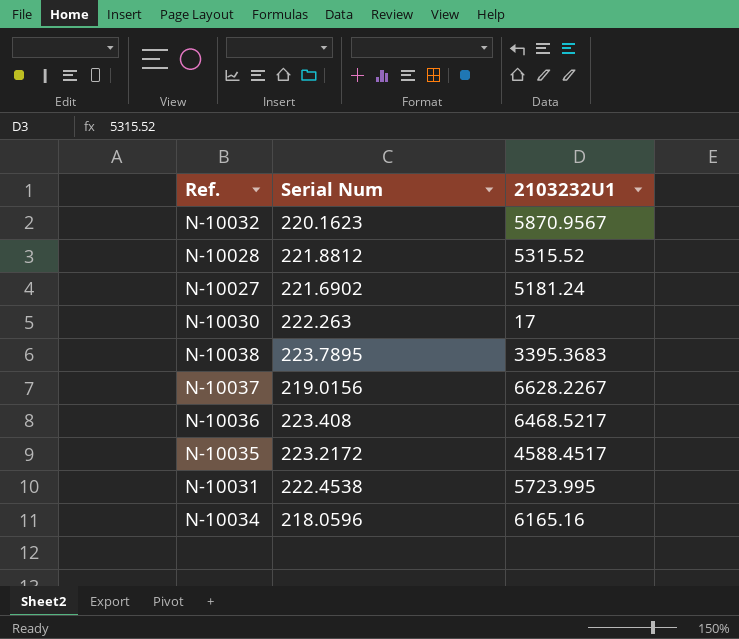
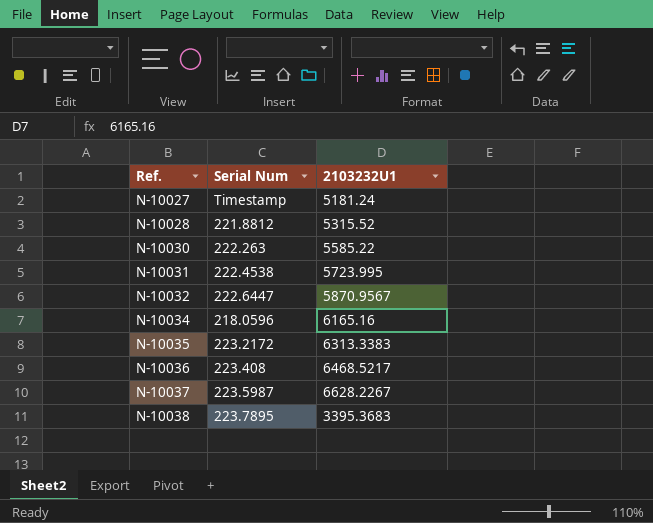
row order: none -> Ref. ascending
N-10027 | Serial Num: 221.6902 -> Timestamp
N-10030 | 2103232U1: 17 -> 5585.22
N-10032 | Serial Num: 220.1623 -> 222.6447
N-10035 | 2103232U1: 4588.4517 -> 6313.3383
N-10037 | Serial Num: 219.0156 -> 223.5987

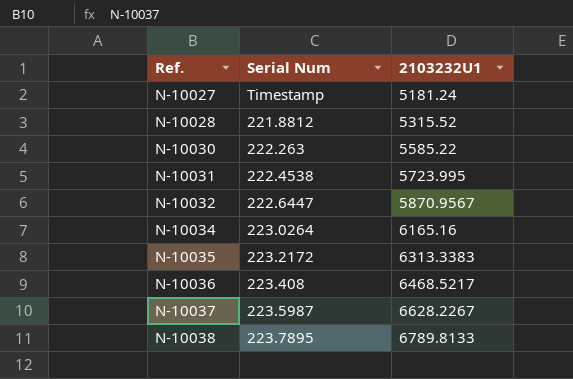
N-10034 | Serial Num: 218.0596 -> 223.0264
N-10038 | 2103232U1: 3395.3683 -> 6789.8133

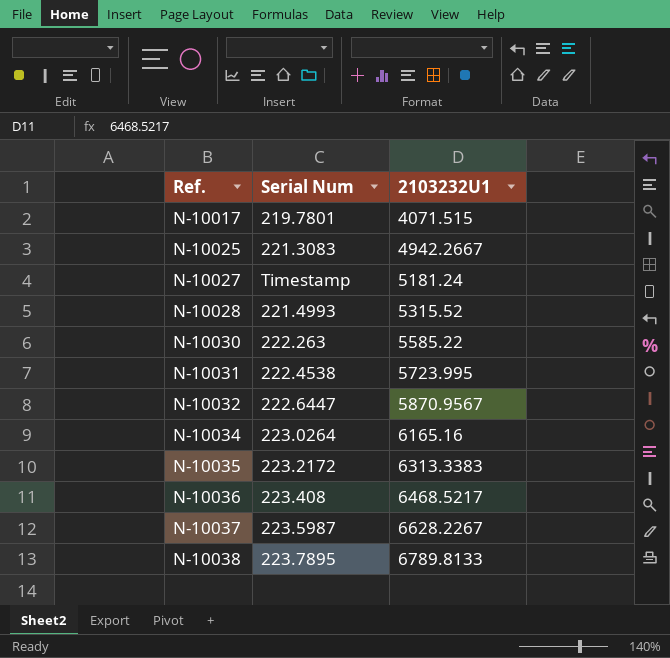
row N-10017: none -> 219.7801 | 4071.515
row N-10025: none -> 221.3083 | 4942.2667
N-10028 | Serial Num: 221.8812 -> 221.4993

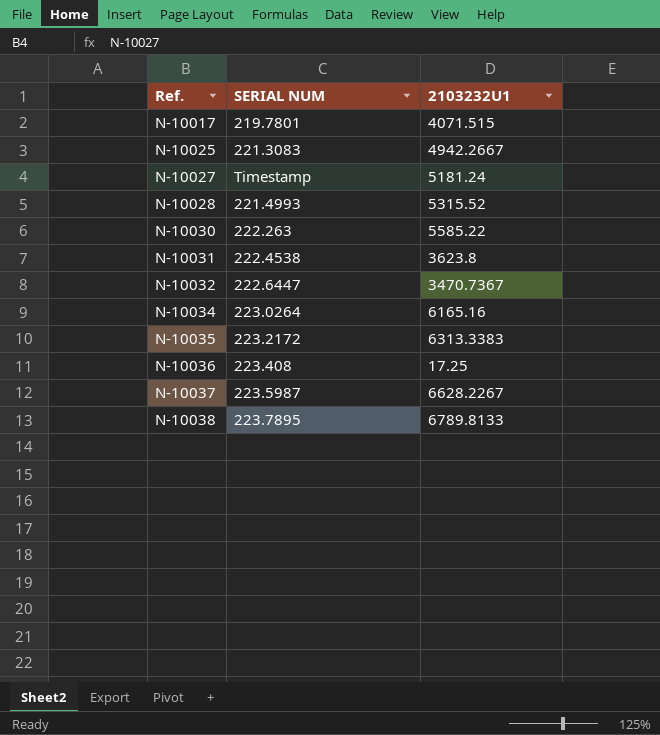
column name: Serial Num -> SERIAL NUM
N-10031 | 2103232U1: 5723.995 -> 3623.8
N-10032 | 2103232U1: 5870.9567 -> 3470.7367
N-10036 | 2103232U1: 6468.5217 -> 17.25

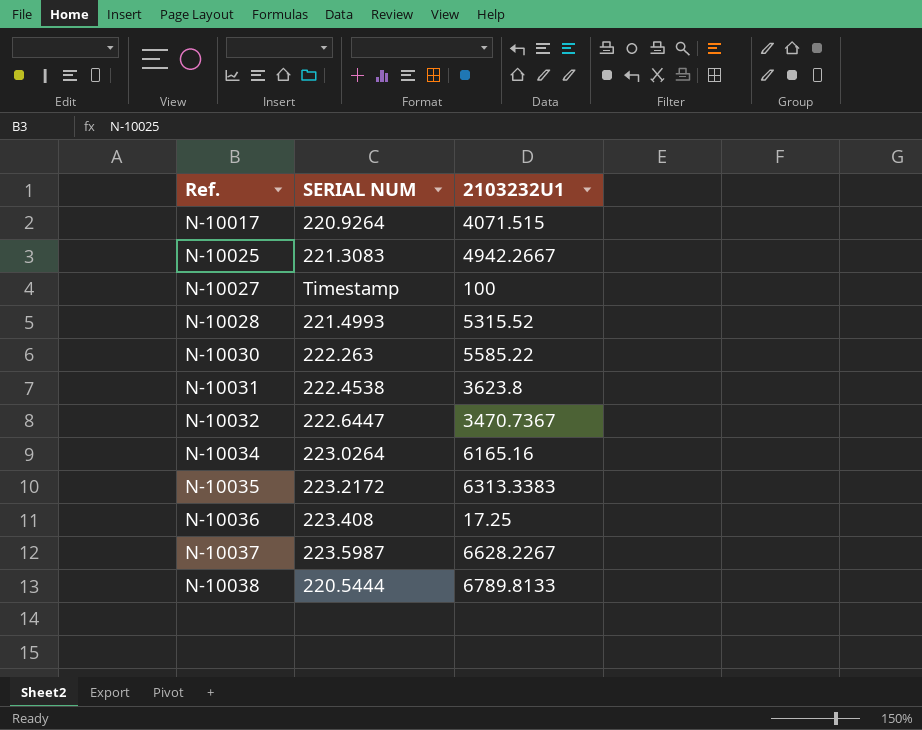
N-10017 | SERIAL NUM: 219.7801 -> 220.9264
N-10027 | 2103232U1: 5181.24 -> 100
N-10038 | SERIAL NUM: 223.7895 -> 220.5444

